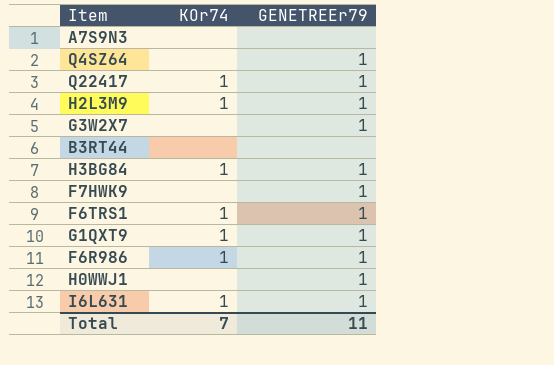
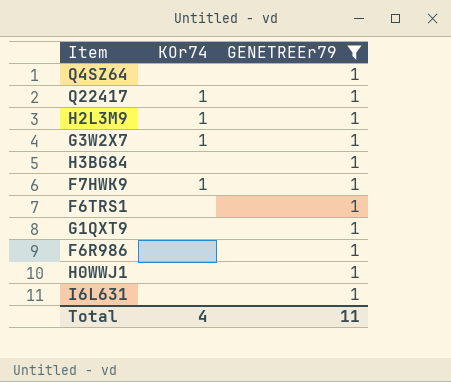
filter: none -> GENETREEr79 = 1
G3W2X7 | KOr74: none -> 1
H3BG84 | KOr74: 1 -> none
F7HWK9 | KOr74: none -> 1
F6TRS1 | KOr74: 1 -> none
G1QXT9 | KOr74: 1 -> none
F6R986 | KOr74: 1 -> none
I6L631 | KOr74: 1 -> none
Total | KOr74: 7 -> 4

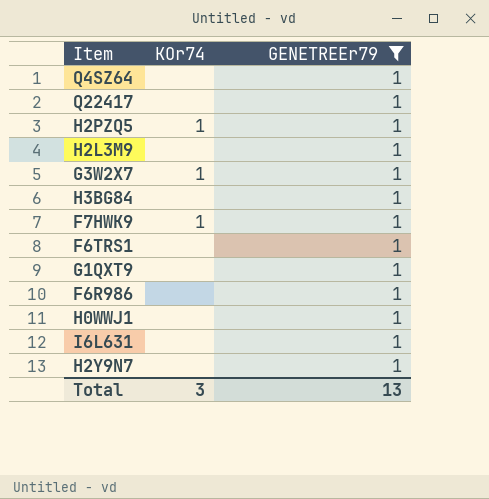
Q22417 | KOr74: 1 -> none
row H2PZQ5: none -> 1 | 1
H2L3M9 | KOr74: 1 -> none
row H2Y9N7: none -> none | 1
Total | KOr74: 4 -> 3
Total | GENETREEr79: 11 -> 13

